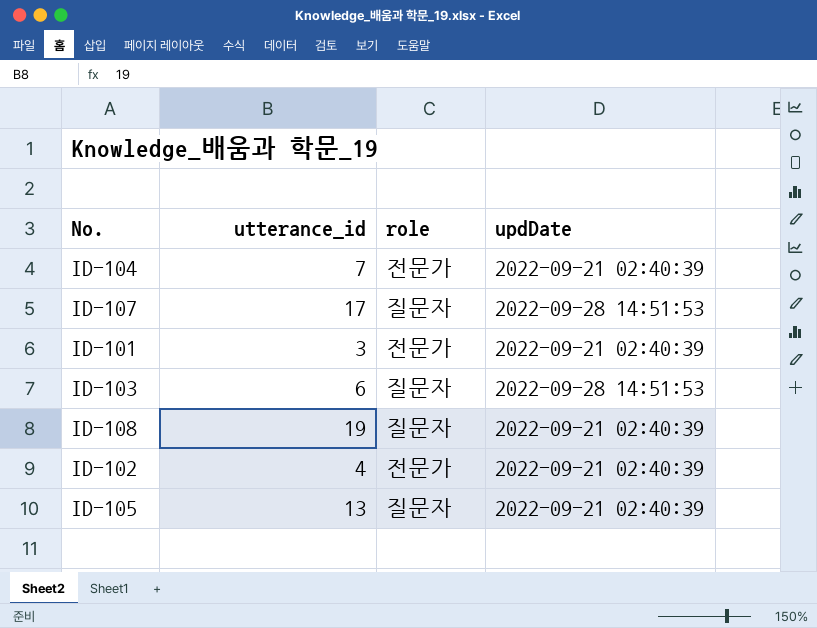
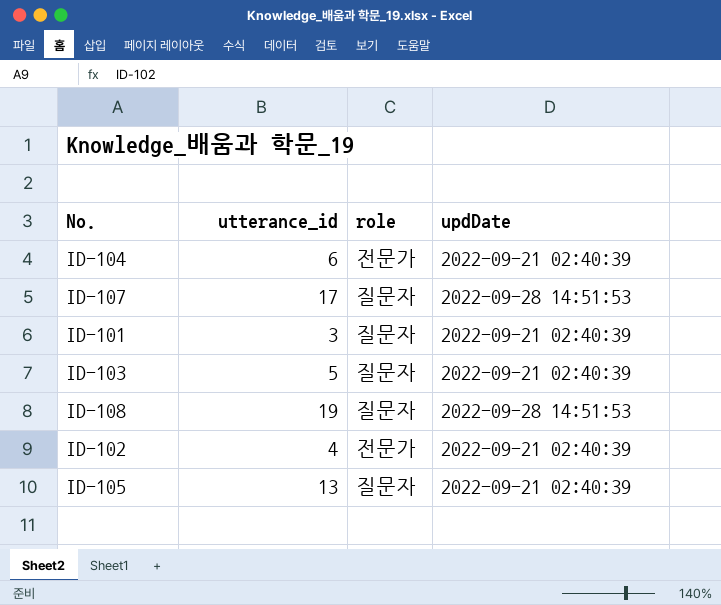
ID-104 | utterance_id: 7 -> 6
ID-101 | role: 전문가 -> 질문자
ID-103 | utterance_id: 6 -> 5
ID-103 | updDate: 2022-09-28 14:51:53 -> 2022-09-21 02:40:39
ID-108 | updDate: 2022-09-21 02:40:39 -> 2022-09-28 14:51:53

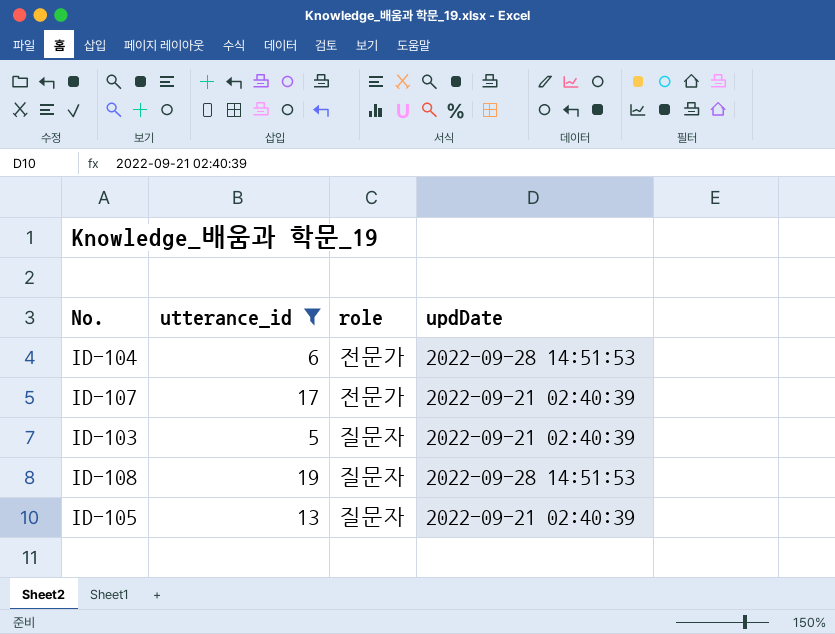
filter: none -> utterance_id >= 5
ID-104 | updDate: 2022-09-21 02:40:39 -> 2022-09-28 14:51:53
ID-107 | role: 질문자 -> 전문가
ID-107 | updDate: 2022-09-28 14:51:53 -> 2022-09-21 02:40:39

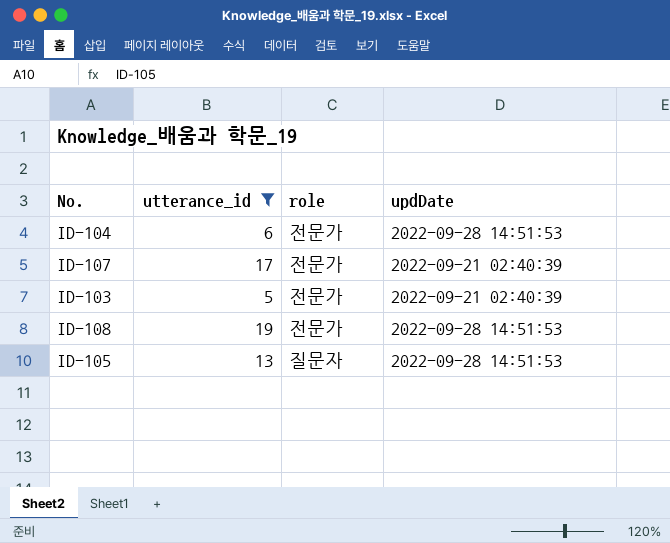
ID-103 | role: 질문자 -> 전문가
ID-108 | role: 질문자 -> 전문가
ID-105 | updDate: 2022-09-21 02:40:39 -> 2022-09-28 14:51:53

